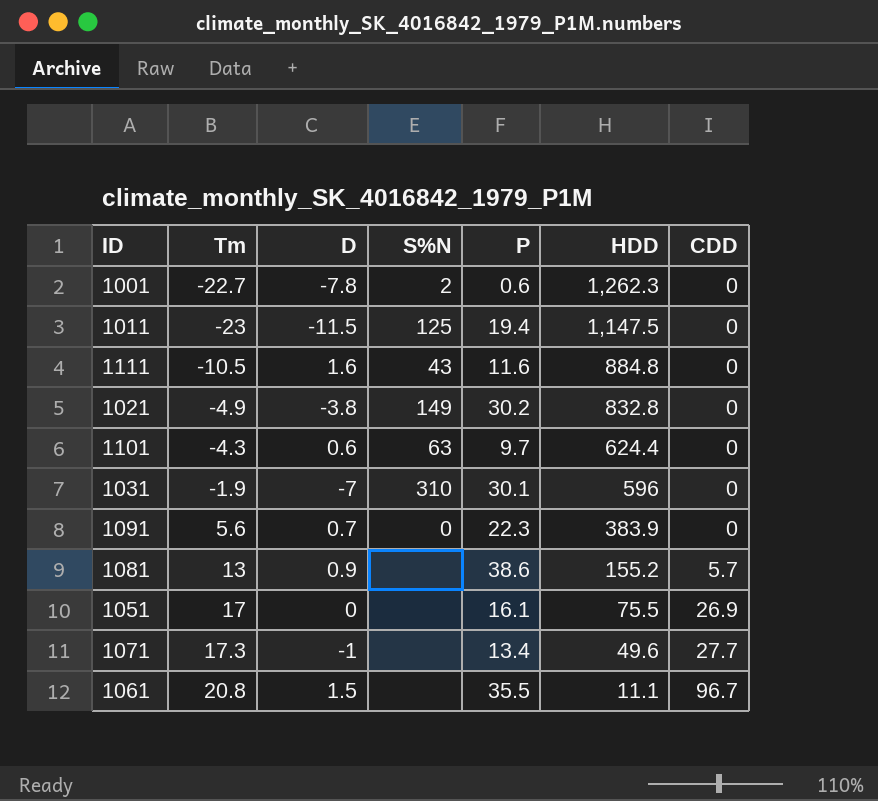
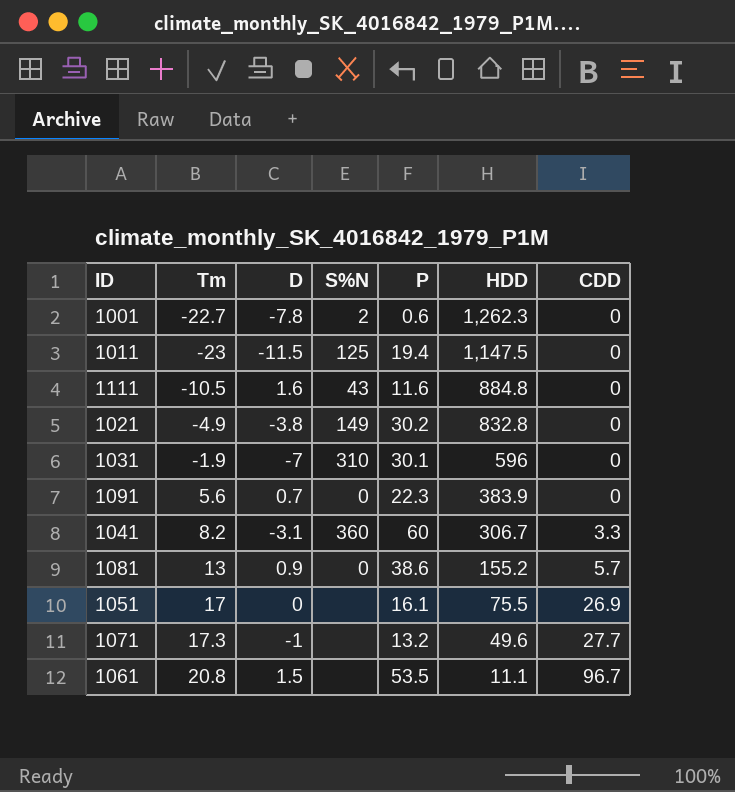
row 1101: -4.3 | 0.6 | 63 | 9.7 | 624.4 | 0 -> none
row 1041: none -> 8.2 | -3.1 | 360 | 60 | 306.7 | 3.3
1081 | S%N: none -> 0
1071 | P: 13.4 -> 13.2
1061 | P: 35.5 -> 53.5

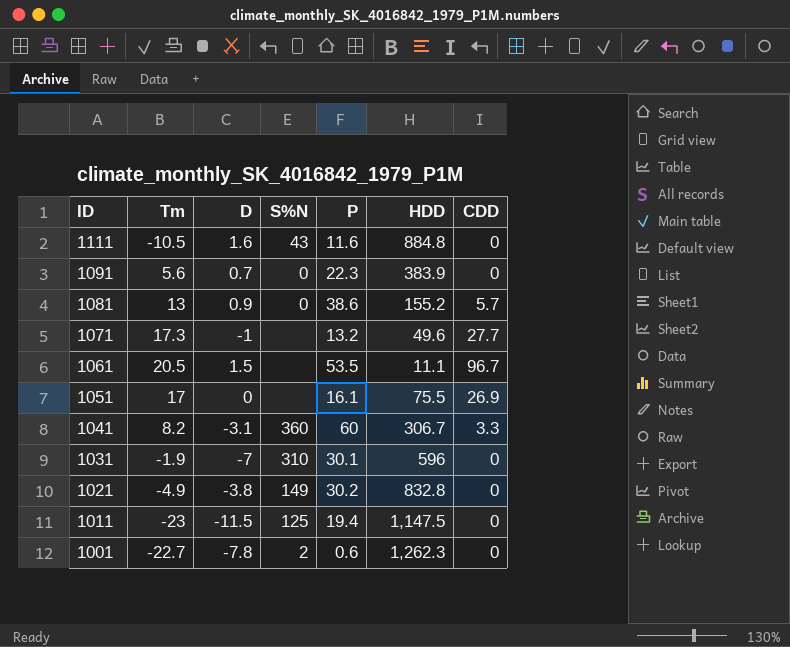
row order: HDD descending -> ID descending
1061 | Tm: 20.8 -> 20.5

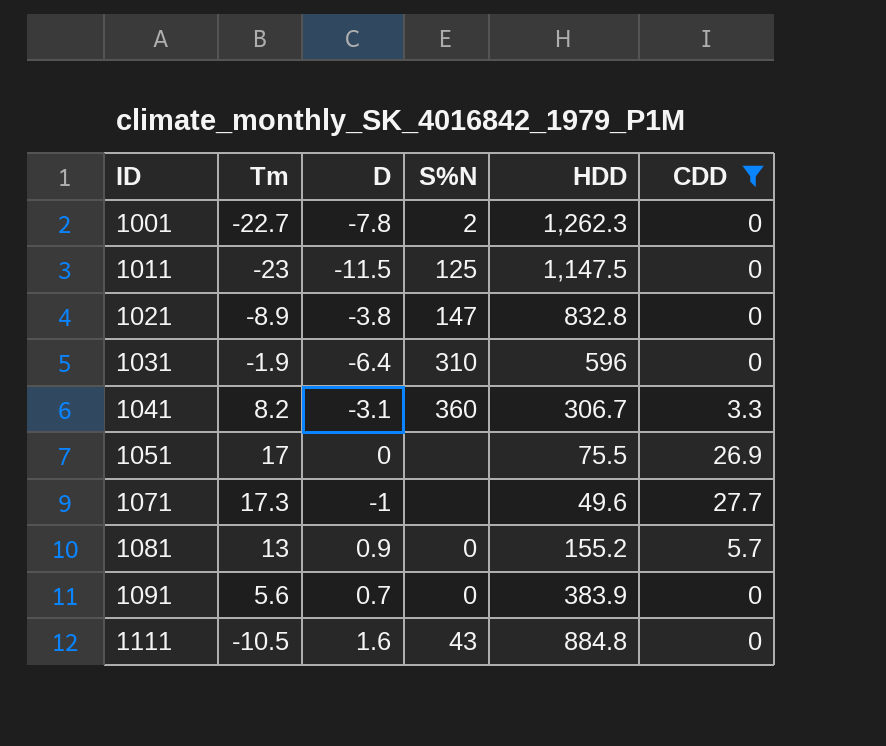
filter: none -> CDD != 96.7
row order: ID descending -> ID ascending
column P | position: 5 -> none
1021 | Tm: -4.9 -> -8.9
1021 | S%N: 149 -> 147
1031 | D: -7 -> -6.4

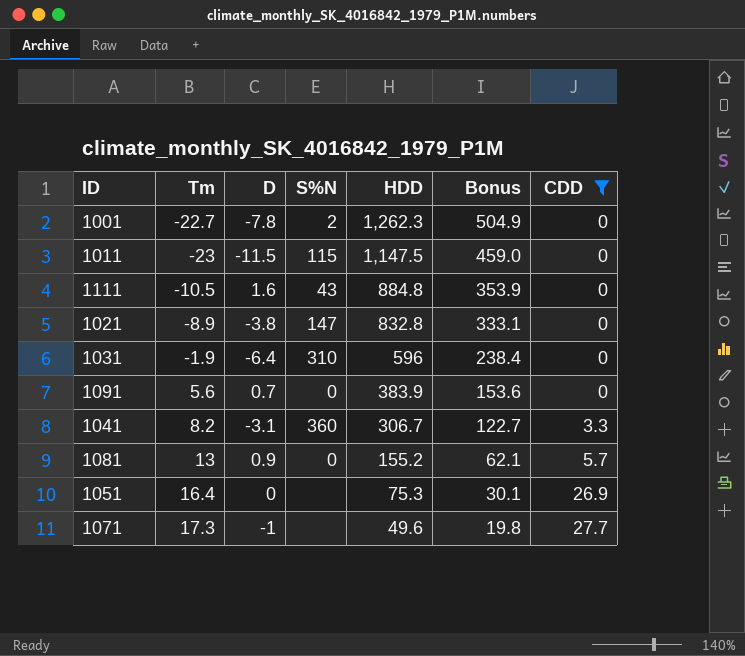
row order: ID ascending -> HDD descending
column Bonus | formula: none -> [HDD] * 0.4
1011 | S%N: 125 -> 115
1051 | Tm: 17 -> 16.4
1051 | HDD: 75.5 -> 75.3

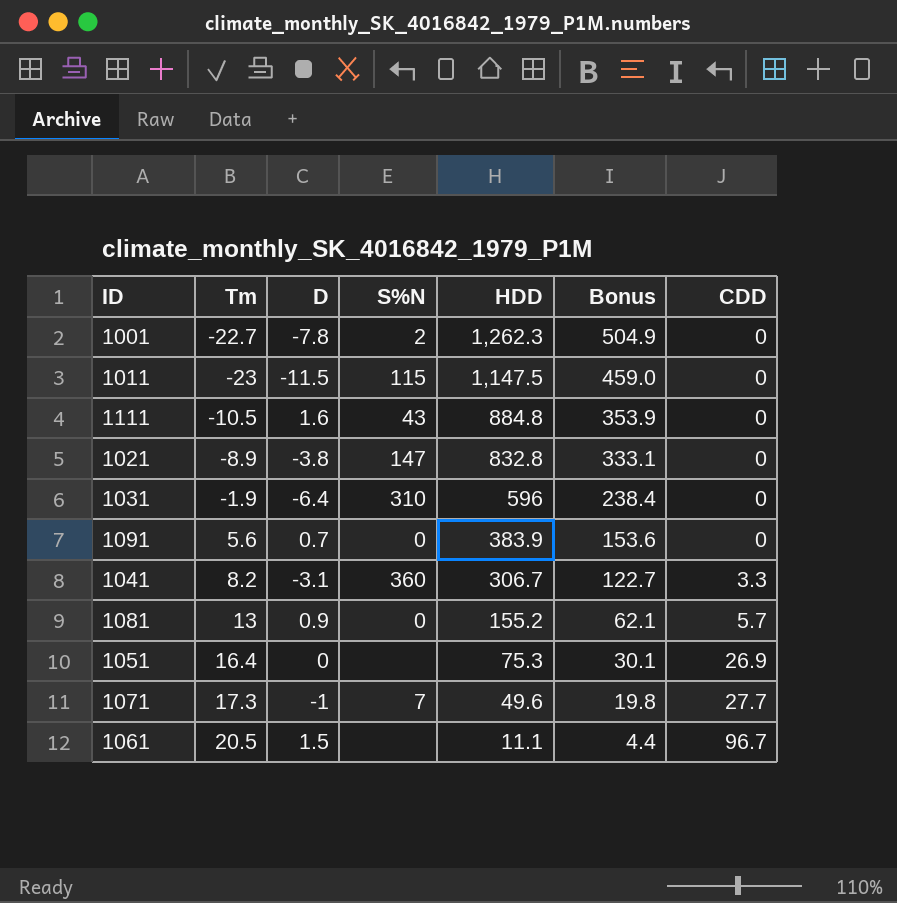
filter: CDD != 96.7 -> none
1071 | S%N: none -> 7

